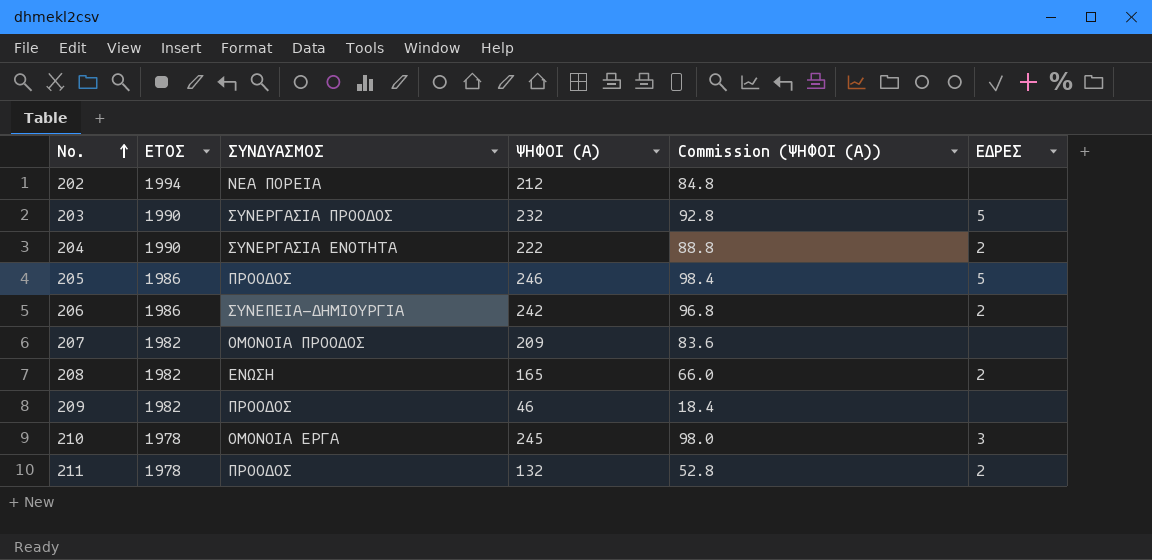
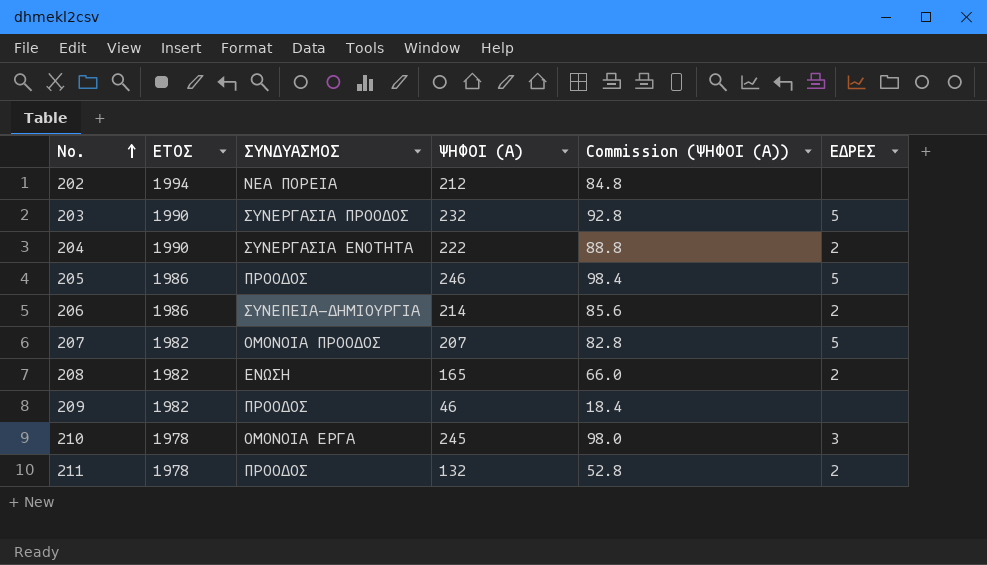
206 | ΨΗΦΟΙ (Α): 242 -> 214
206 | Commission (ΨΗΦΟΙ (Α)): 96.8 -> 85.6
207 | ΨΗΦΟΙ (Α): 209 -> 207
207 | Commission (ΨΗΦΟΙ (Α)): 83.6 -> 82.8
207 | ΕΔΡΕΣ: none -> 5

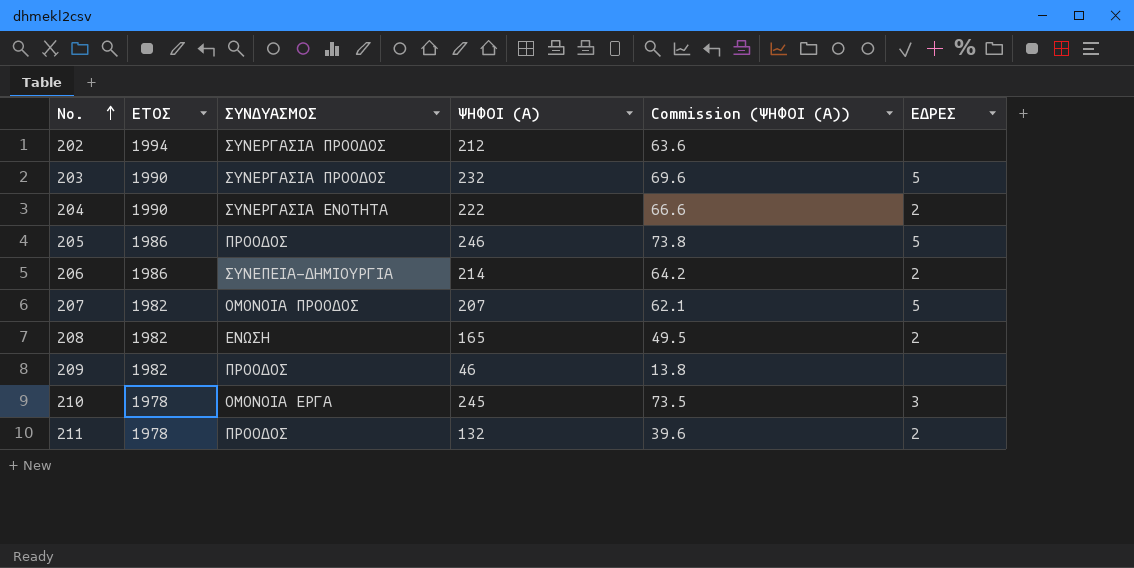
column Commission (ΨΗΦΟΙ (Α)) | formula: [ΨΗΦΟΙ (Α)] * 0.4 -> [ΨΗΦΟΙ (Α)] * 0.3
202 | ΣΥΝΔΥΑΣΜΟΣ: ΝΕΑ ΠΟΡΕΙΑ -> ΣΥΝΕΡΓΑΣΙΑ ΠΡΟΟΔΟΣ

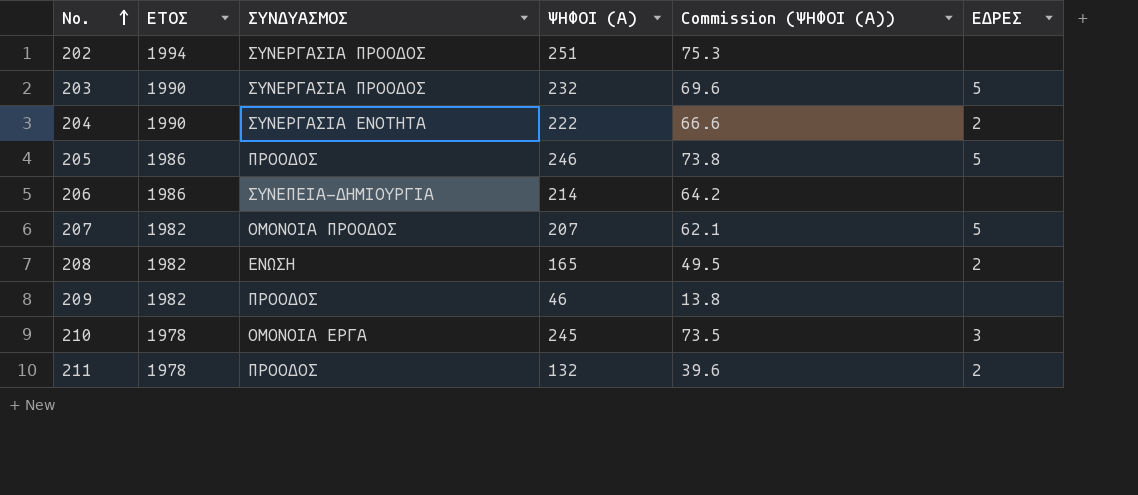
202 | ΨΗΦΟΙ (Α): 212 -> 251
202 | Commission (ΨΗΦΟΙ (Α)): 63.6 -> 75.3
206 | ΕΔΡΕΣ: 2 -> none

